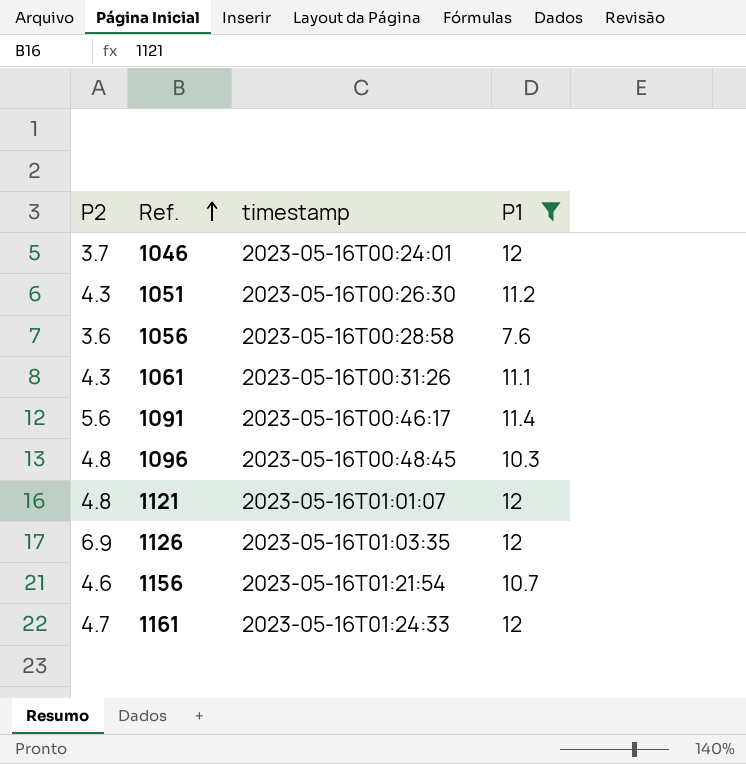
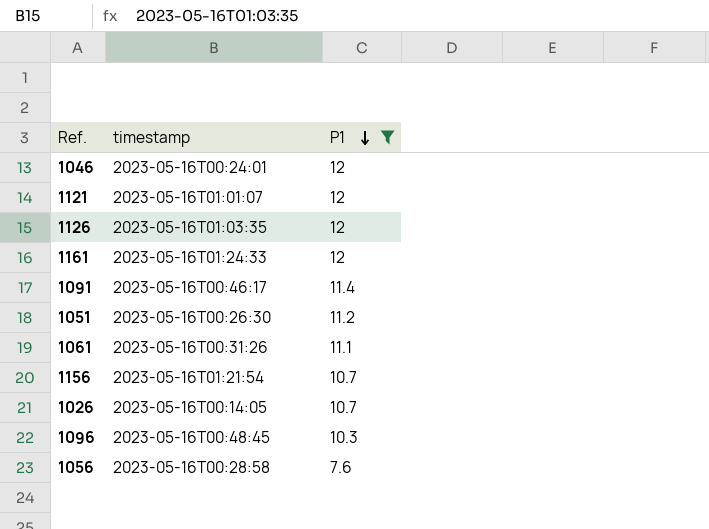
row order: Ref. ascending -> P1 descending
column P2 | position: 1 -> none
row 1026: none -> 2023-05-16T00:14:05 | 10.7

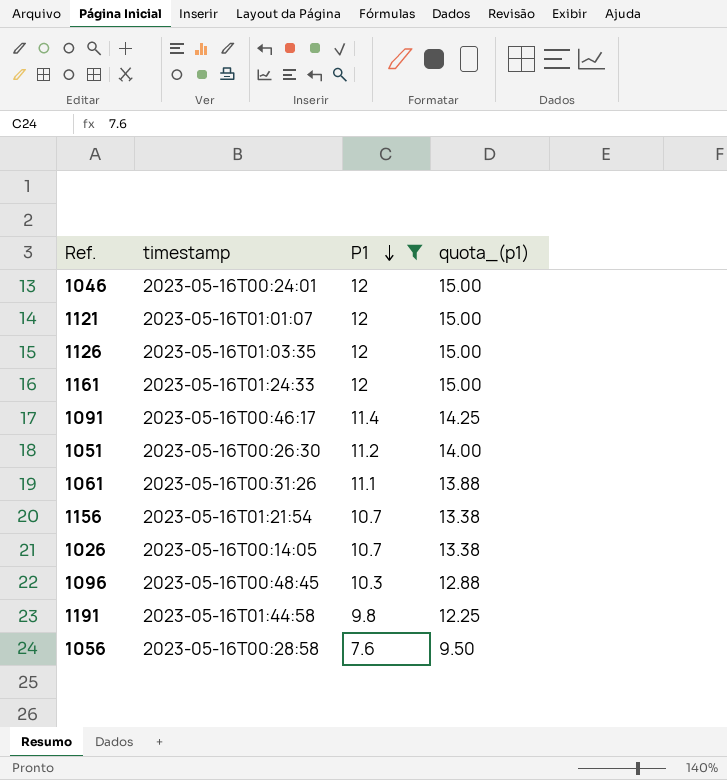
column quota_(p1) | formula: none -> [P1] * 1.25
row 1191: none -> 2023-05-16T01:44:58 | 9.8 | 12.25

